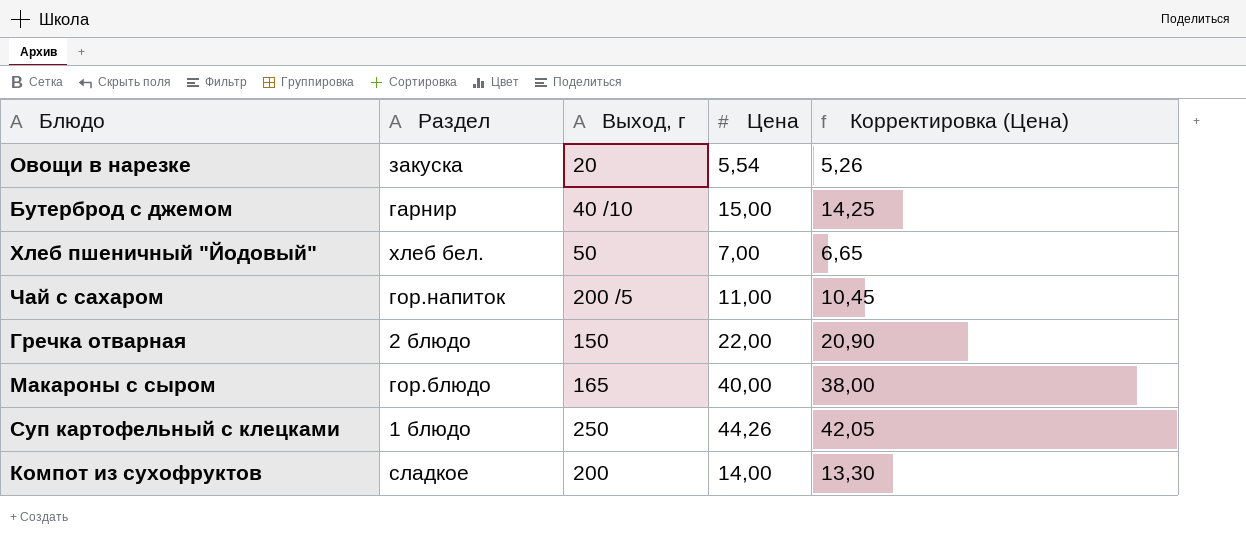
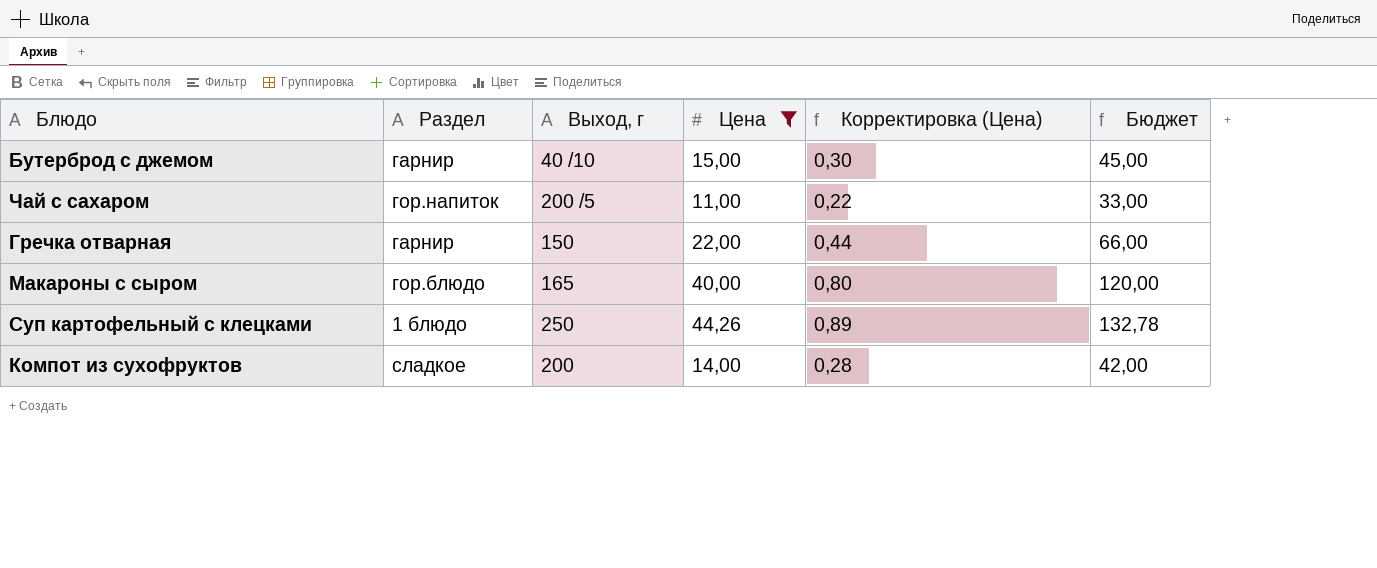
filter: none -> Цена >= 11,00
column Корректировка (Цена) | formula: [Цена] * 0,95 -> [Цена] * 0,02
column Бюджет | formula: none -> [Цена] * 3
Гречка отварная | Раздел: 2 блюдо -> гарнир

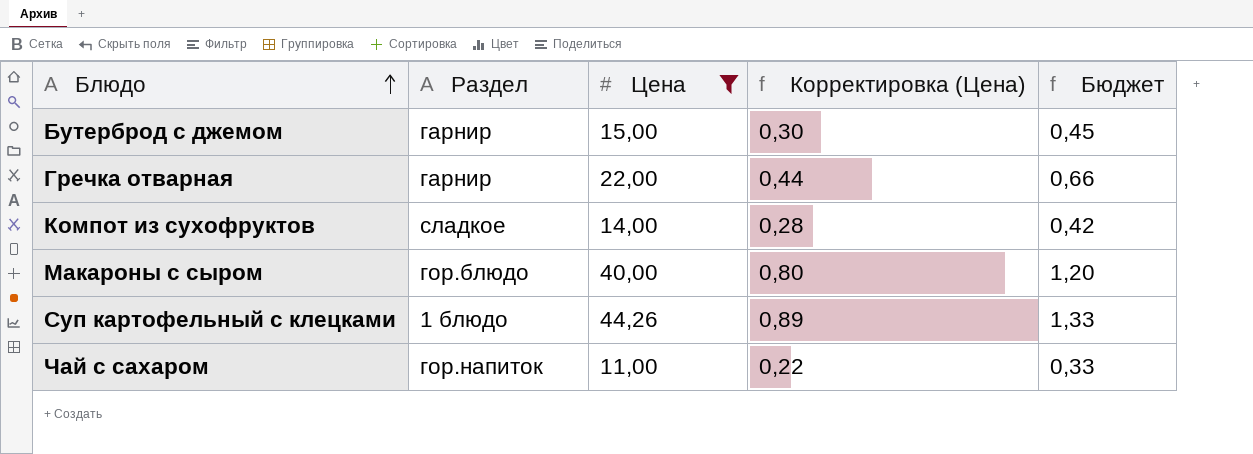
row order: none -> Блюдо ascending
column Выход, г | position: 3 -> none
column Бюджет | formula: [Цена] * 3 -> [Цена] * 0,03

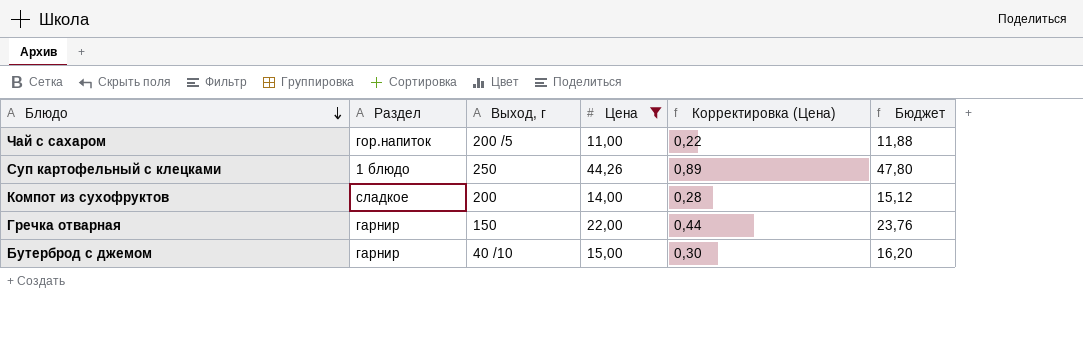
row order: Блюдо ascending -> Блюдо descending
column Выход, г | position: none -> 3
column Бюджет | formula: [Цена] * 0,03 -> [Цена] * 1,08
row Макароны с сыром: гор.блюдо | 40,00 | 0,80 | 1,20 -> none

